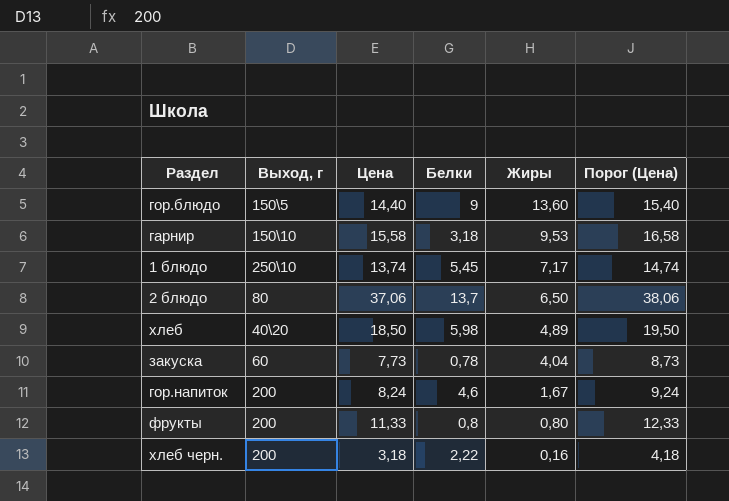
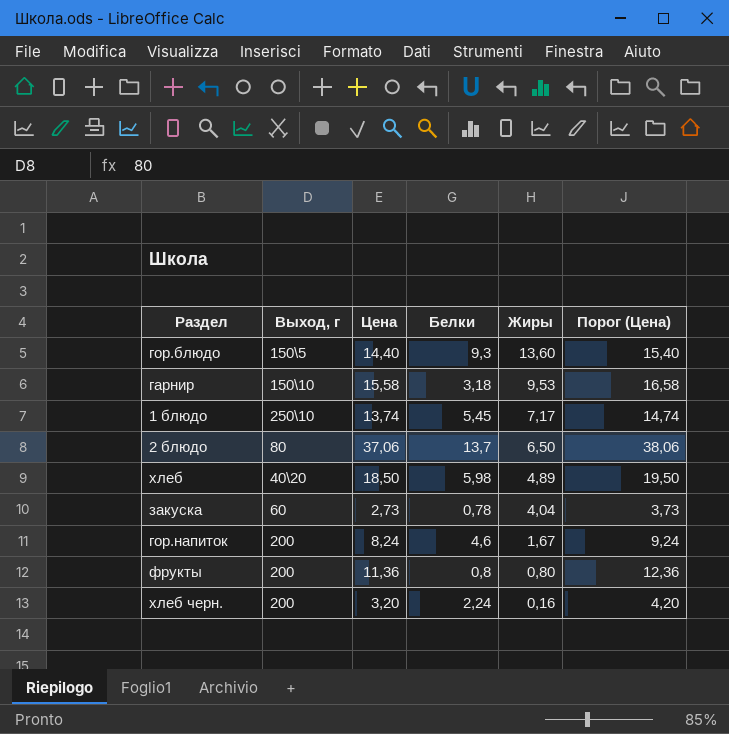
гор.блюдо | Белки: 9 -> 9,3
закуска | Цена: 7,73 -> 2,73
закуска | Порог (Цена): 8,73 -> 3,73
фрукты | Цена: 11,33 -> 11,36
фрукты | Порог (Цена): 12,33 -> 12,36
хлеб черн. | Цена: 3,18 -> 3,20
хлеб черн. | Белки: 2,22 -> 2,24
хлеб черн. | Порог (Цена): 4,18 -> 4,20

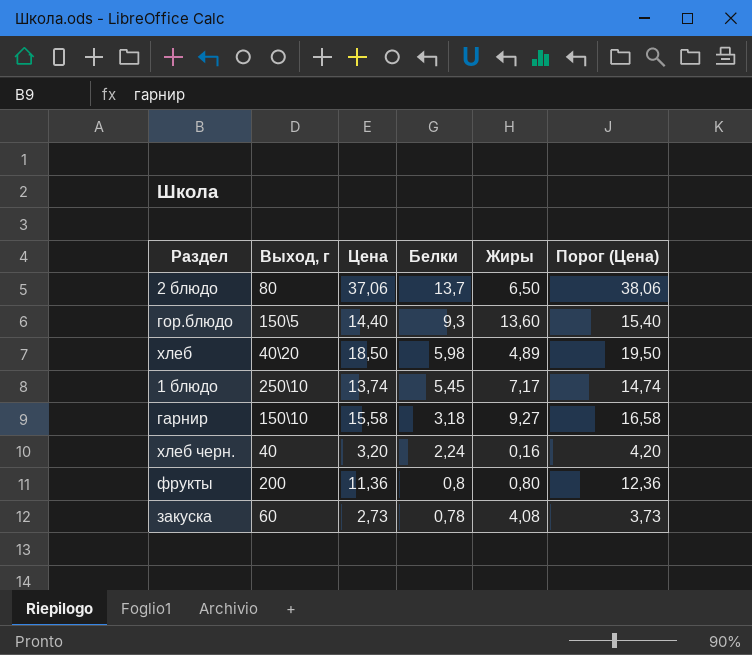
row order: Жиры descending -> Белки descending
row гор.напиток: 200 | 8,24 | 4,6 | 1,67 | 9,24 -> none
гарнир | Жиры: 9,53 -> 9,27
хлеб черн. | Выход, г: 200 -> 40
закуска | Жиры: 4,04 -> 4,08

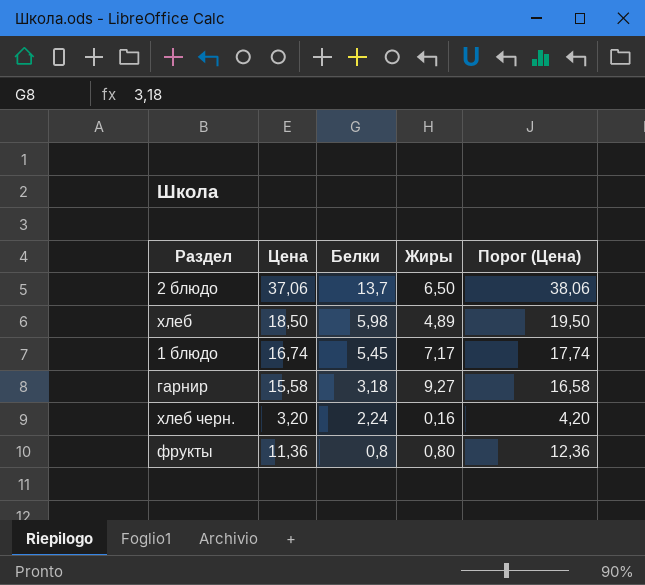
column Выход, г | position: 2 -> none
row гор.блюдо: 150\5 | 14,40 | 9,3 | 13,60 | 15,40 -> none
row закуска: 60 | 2,73 | 0,78 | 4,08 | 3,73 -> none
1 блюдо | Цена: 13,74 -> 16,74
1 блюдо | Порог (Цена): 14,74 -> 17,74

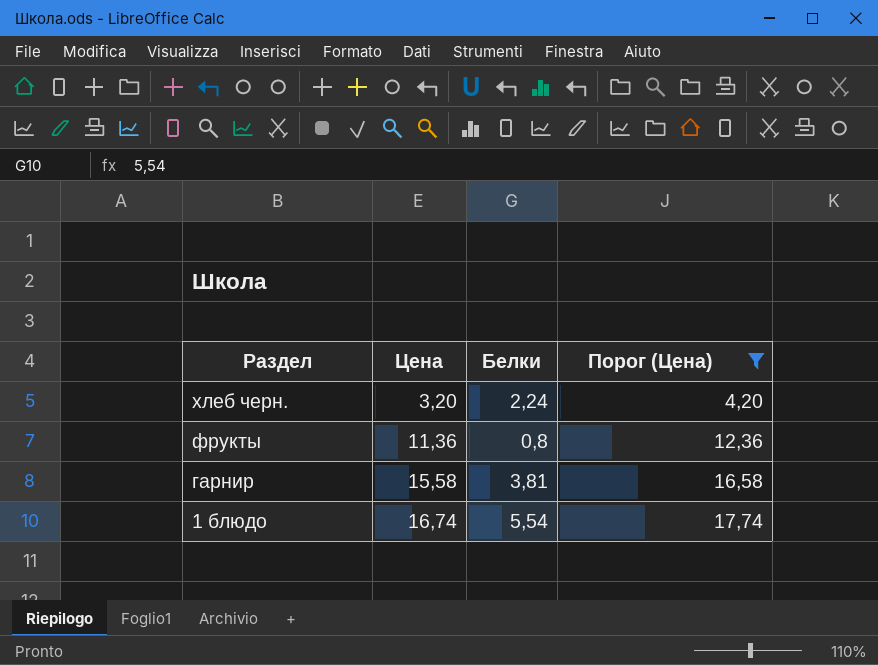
filter: none -> Порог (Цена) <= 17,74
row order: Белки descending -> Раздел descending
column Жиры | position: 4 -> none
гарнир | Белки: 3,18 -> 3,81
1 блюдо | Белки: 5,45 -> 5,54

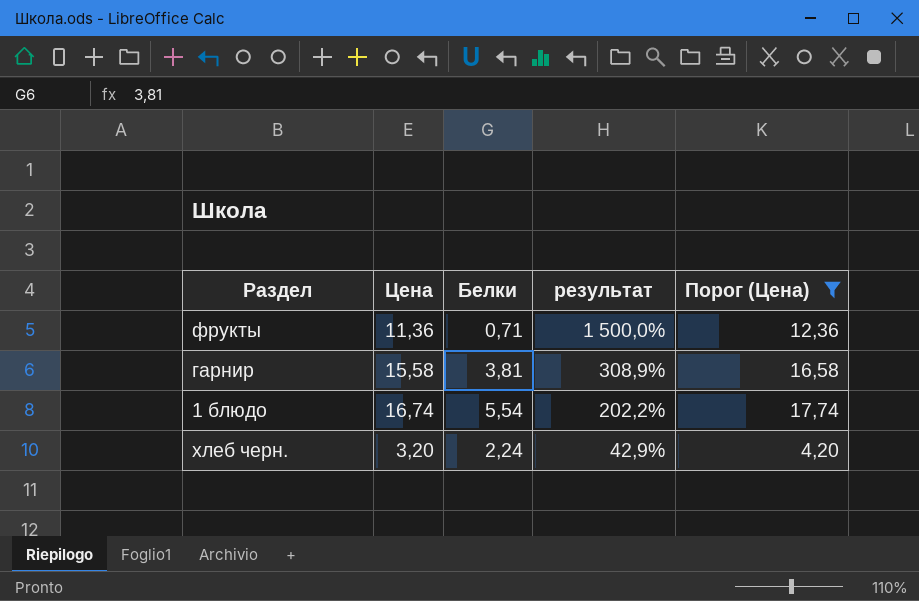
row order: Раздел descending -> результат descending
column результат | formula: none -> ([Цена] - [Белки]) / [Белки]
фрукты | Белки: 0,8 -> 0,71

